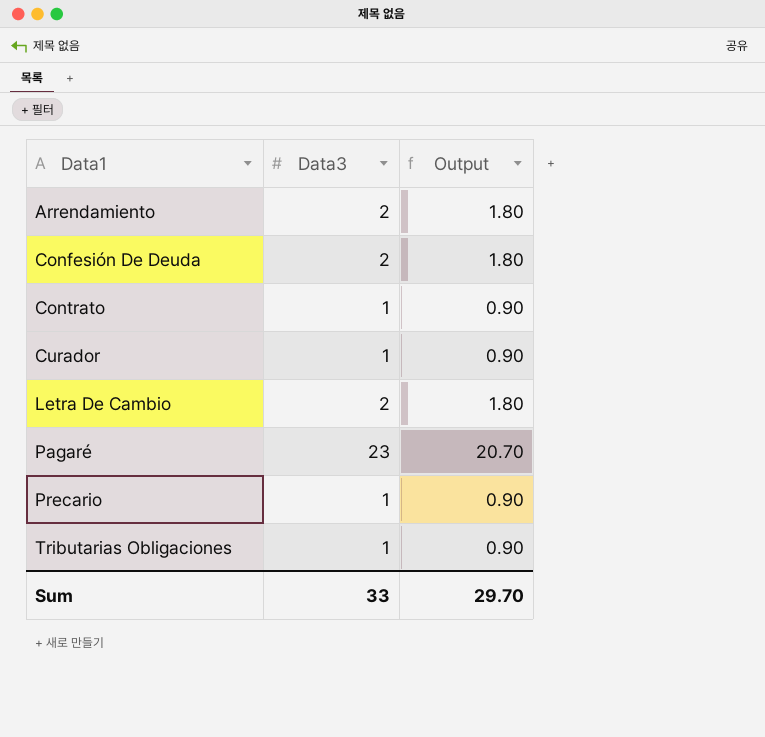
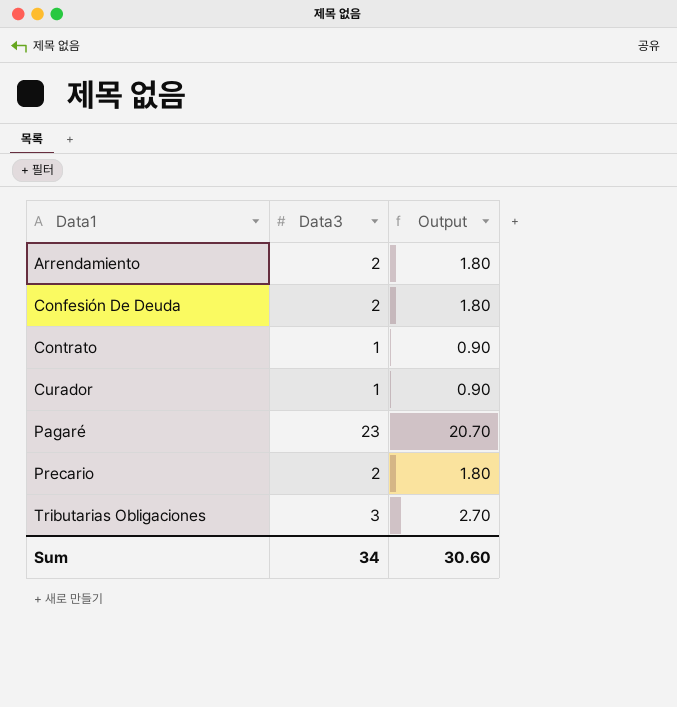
row Letra De Cambio: 2 | 1.80 -> none
Precario | Data3: 1 -> 2
Precario | Output: 0.90 -> 1.80
Tributarias Obligaciones | Data3: 1 -> 3
Tributarias Obligaciones | Output: 0.90 -> 2.70
Sum | Data3: 33 -> 34
Sum | Output: 29.70 -> 30.60

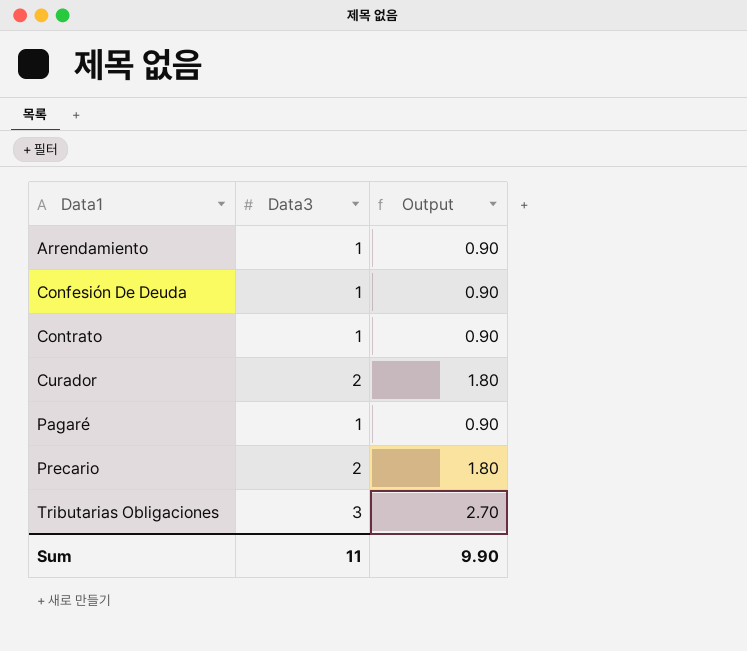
Arrendamiento | Data3: 2 -> 1
Arrendamiento | Output: 1.80 -> 0.90
Confesión De Deuda | Data3: 2 -> 1
Confesión De Deuda | Output: 1.80 -> 0.90
Curador | Data3: 1 -> 2
Curador | Output: 0.90 -> 1.80
Pagaré | Data3: 23 -> 1
Pagaré | Output: 20.70 -> 0.90
Sum | Data3: 34 -> 11
Sum | Output: 30.60 -> 9.90

